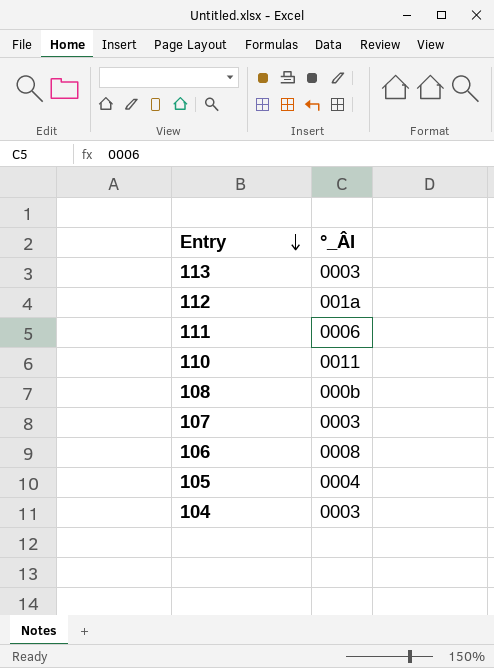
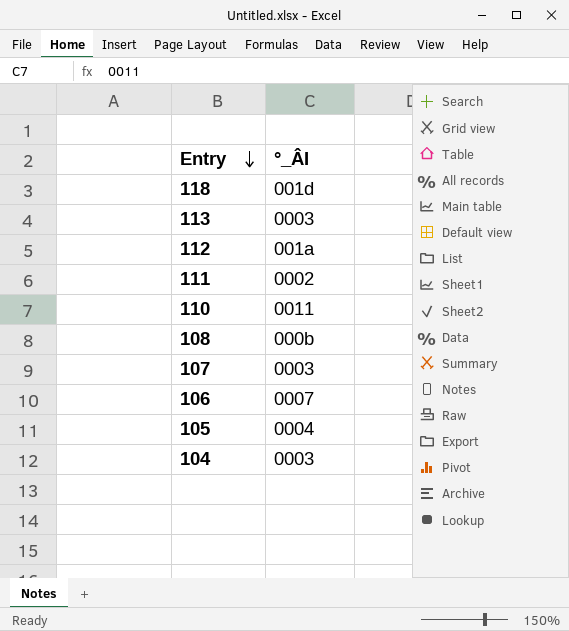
row 118: none -> 001d
111 | °_ÂI: 0006 -> 0002
106 | °_ÂI: 0008 -> 0007

